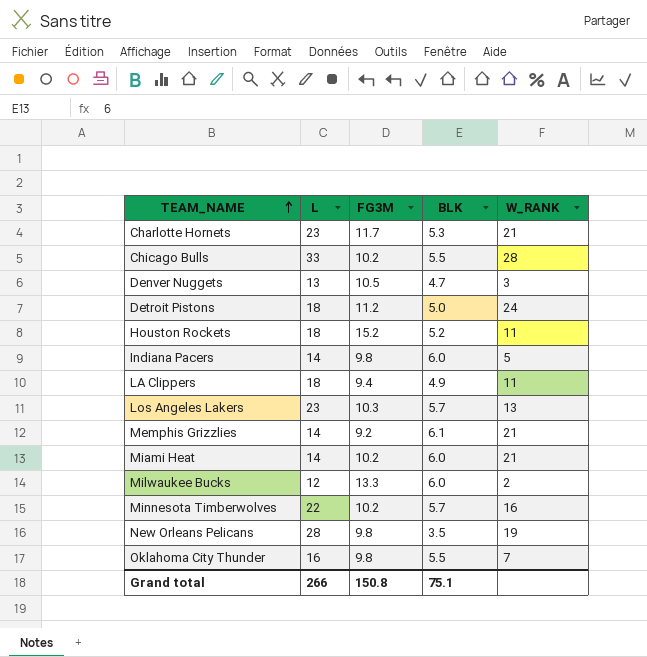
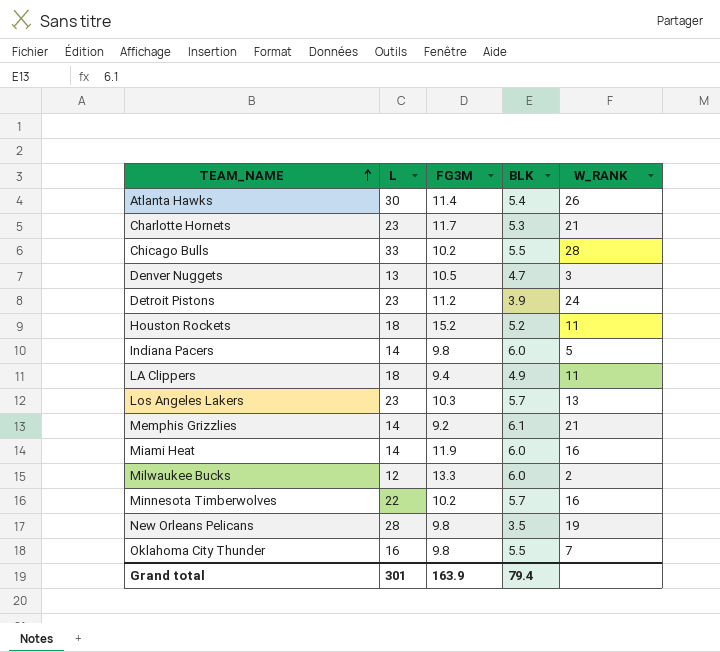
row Atlanta Hawks: none -> 30 | 11.4 | 5.4 | 26
Detroit Pistons | L: 18 -> 23
Detroit Pistons | BLK: 5.0 -> 3.9
Miami Heat | FG3M: 10.2 -> 11.9
Miami Heat | W_RANK: 21 -> 16
Grand total | L: 266 -> 301
Grand total | FG3M: 150.8 -> 163.9
Grand total | BLK: 75.1 -> 79.4

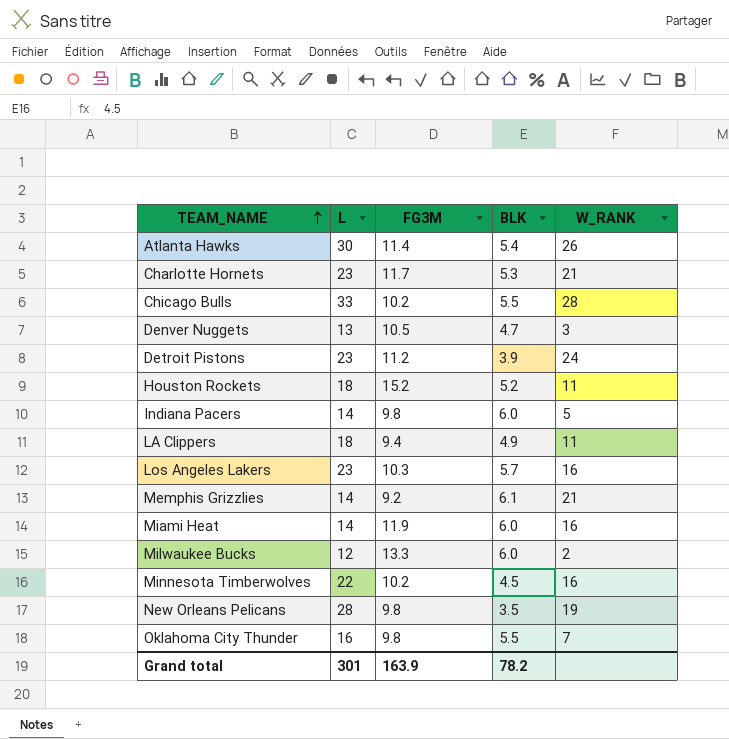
Los Angeles Lakers | W_RANK: 13 -> 16
Minnesota Timberwolves | BLK: 5.7 -> 4.5
Grand total | BLK: 79.4 -> 78.2

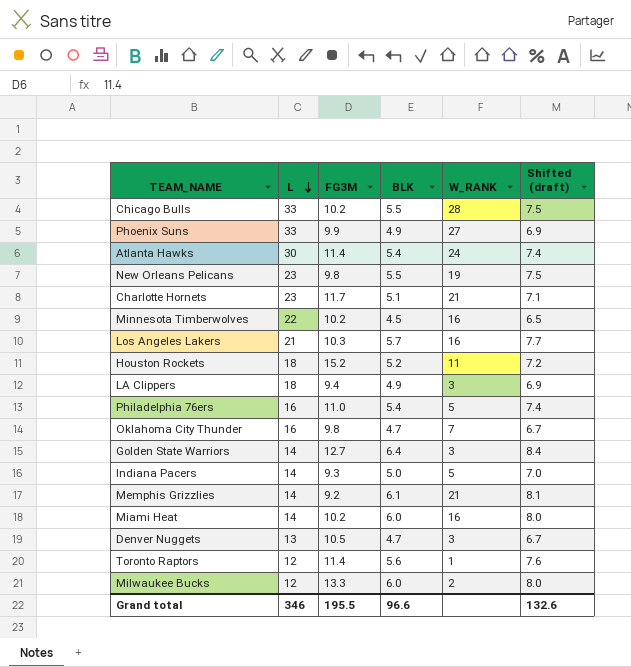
row order: TEAM_NAME ascending -> L descending
column Shifted (draft) | formula: none -> [BLK] + 2
row Detroit Pistons: 23 | 11.2 | 3.9 | 24 -> none
row Phoenix Suns: none -> 33 | 9.9 | 4.9 | 27 | 6.9
Atlanta Hawks | W_RANK: 26 -> 24
New Orleans Pelicans | L: 28 -> 23
New Orleans Pelicans | BLK: 3.5 -> 5.5
Charlotte Hornets | BLK: 5.3 -> 5.1
Los Angeles Lakers | L: 23 -> 21
LA Clippers | W_RANK: 11 -> 3
row Philadelphia 76ers: none -> 16 | 11.0 | 5.4 | 5 | 7.4
Oklahoma City Thunder | BLK: 5.5 -> 4.7
row Golden State Warriors: none -> 14 | 12.7 | 6.4 | 3 | 8.4
Indiana Pacers | FG3M: 9.8 -> 9.3
Indiana Pacers | BLK: 6.0 -> 5.0
Miami Heat | FG3M: 11.9 -> 10.2
row Toronto Raptors: none -> 12 | 11.4 | 5.6 | 1 | 7.6
Grand total | L: 301 -> 346
Grand total | FG3M: 163.9 -> 195.5
Grand total | BLK: 78.2 -> 96.6

